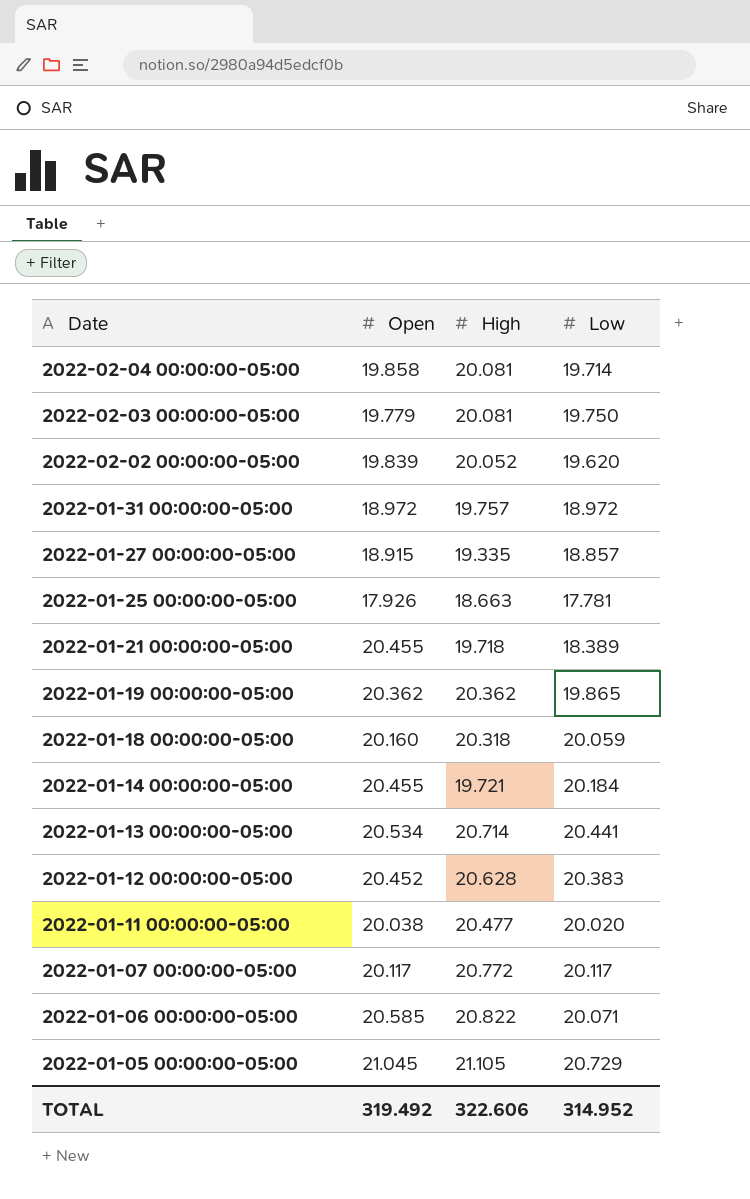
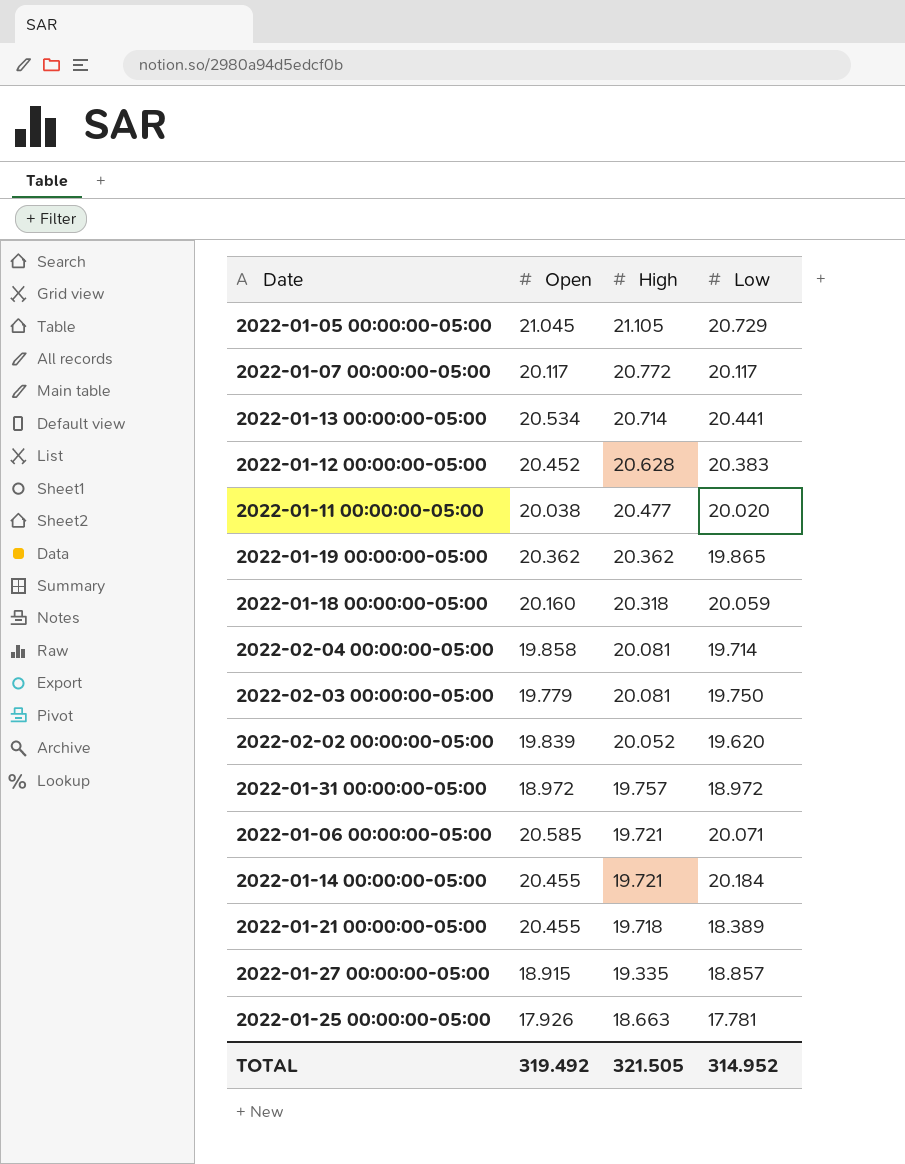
row order: Date descending -> High descending
2022-01-06 00:00:00-05:00 | High: 20.822 -> 19.721
TOTAL | High: 322.606 -> 321.505

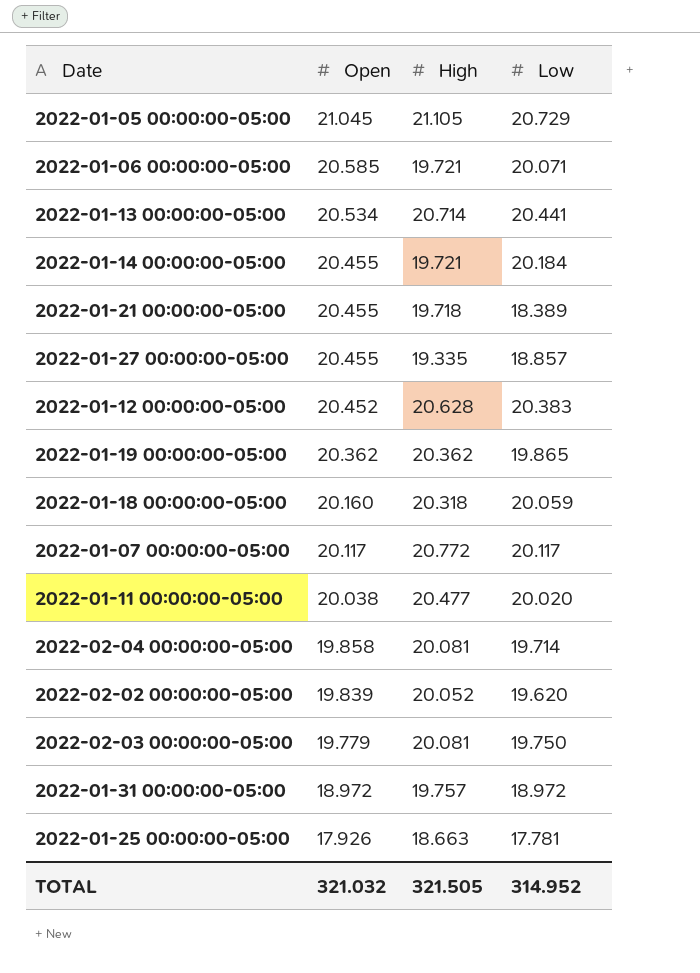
row order: High descending -> Open descending
2022-01-27 00:00:00-05:00 | Open: 18.915 -> 20.455
TOTAL | Open: 319.492 -> 321.032

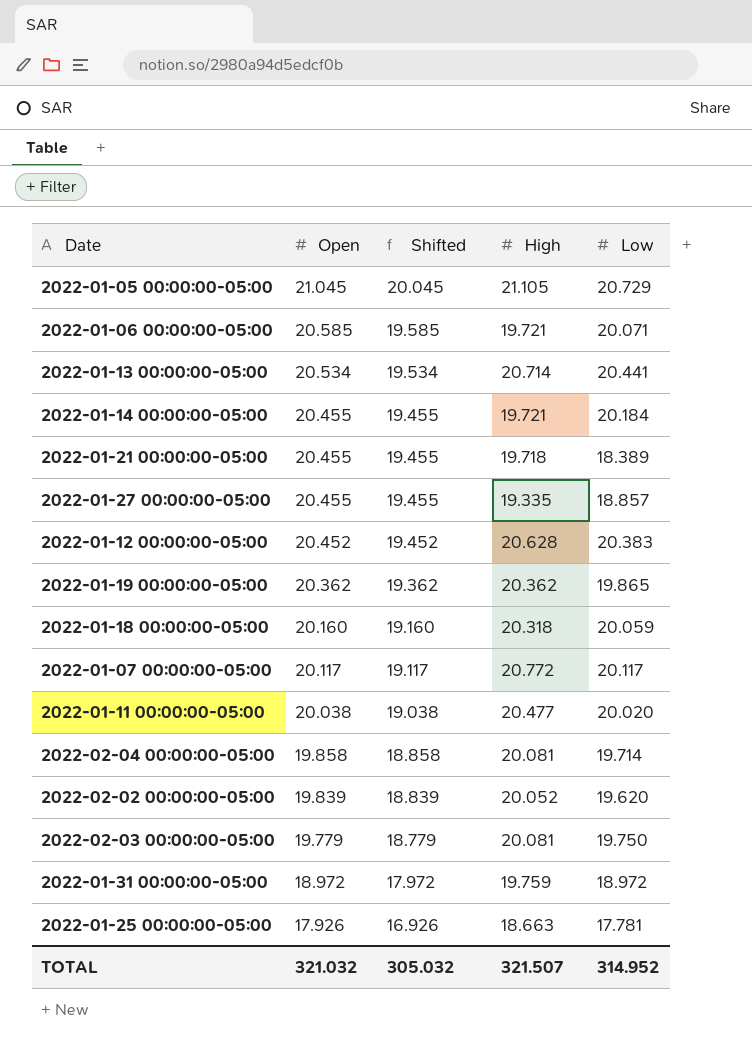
column Shifted | formula: none -> [Open] - 1
2022-01-31 00:00:00-05:00 | High: 19.757 -> 19.759
TOTAL | High: 321.505 -> 321.507

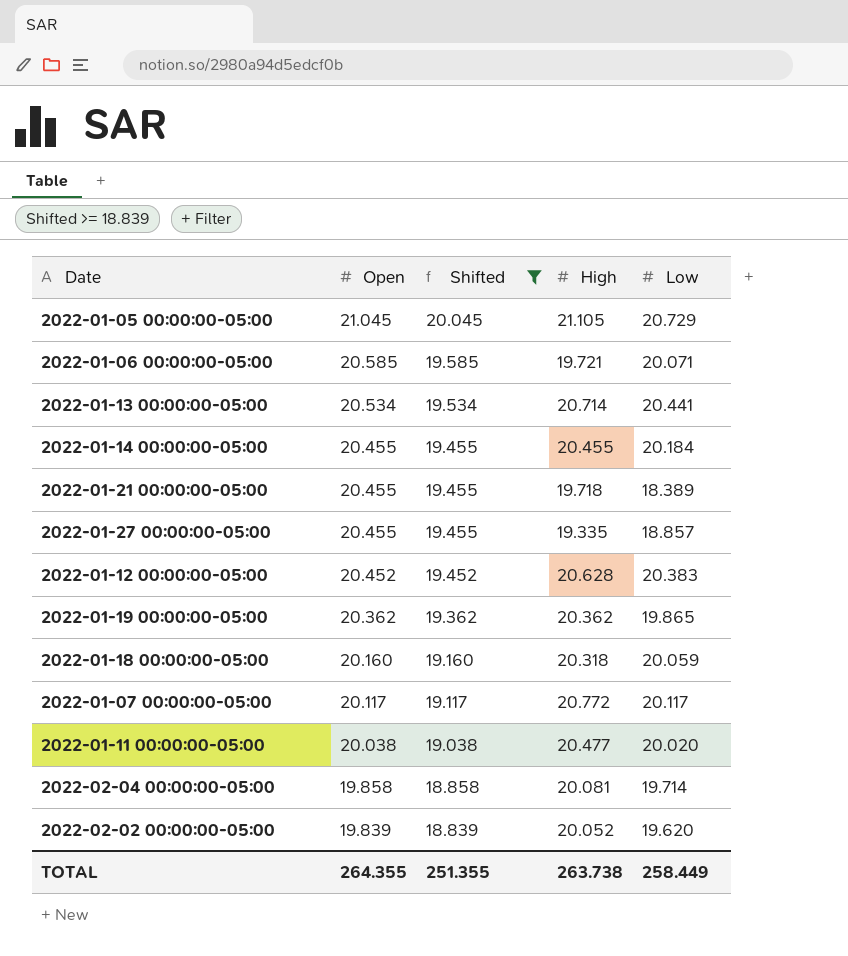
filter: none -> Shifted >= 18.839
2022-01-14 00:00:00-05:00 | High: 19.721 -> 20.455
TOTAL | Open: 321.032 -> 264.355
TOTAL | Shifted: 305.032 -> 251.355
TOTAL | High: 321.507 -> 263.738
TOTAL | Low: 314.952 -> 258.449

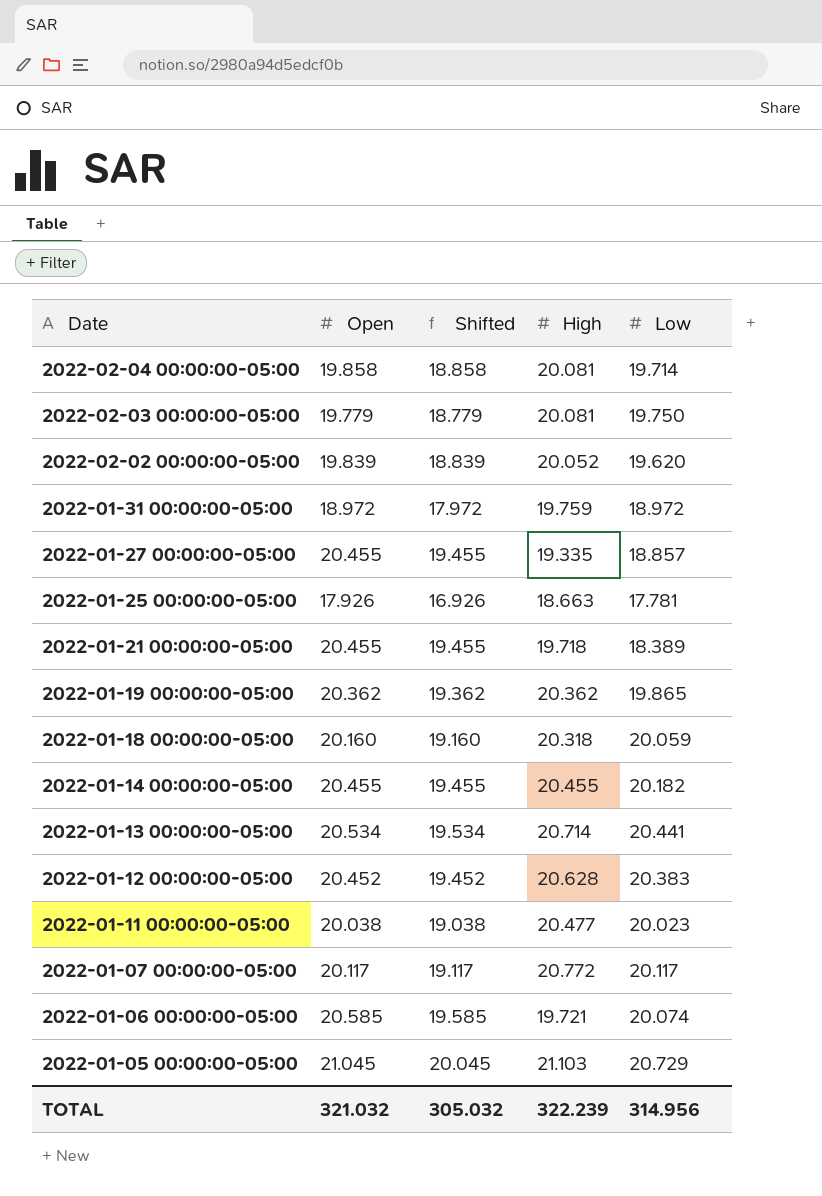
filter: Shifted >= 18.839 -> none
row order: Open descending -> Date descending
2022-01-14 00:00:00-05:00 | Low: 20.184 -> 20.182
2022-01-11 00:00:00-05:00 | Low: 20.020 -> 20.023
2022-01-06 00:00:00-05:00 | Low: 20.071 -> 20.074
2022-01-05 00:00:00-05:00 | High: 21.105 -> 21.103
TOTAL | Open: 264.355 -> 321.032
TOTAL | Shifted: 251.355 -> 305.032
TOTAL | High: 263.738 -> 322.239
TOTAL | Low: 258.449 -> 314.956

